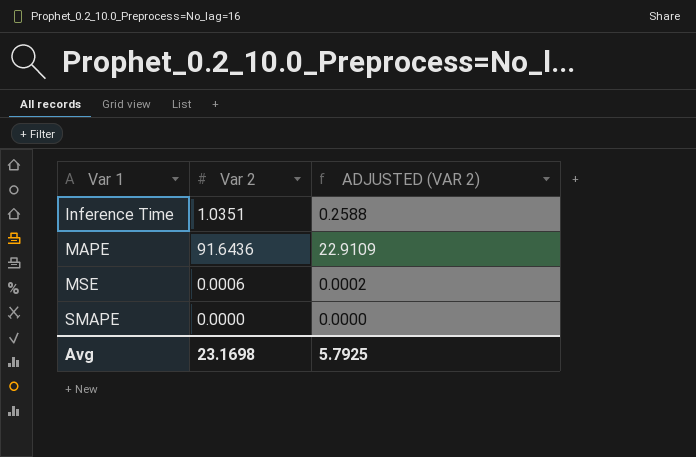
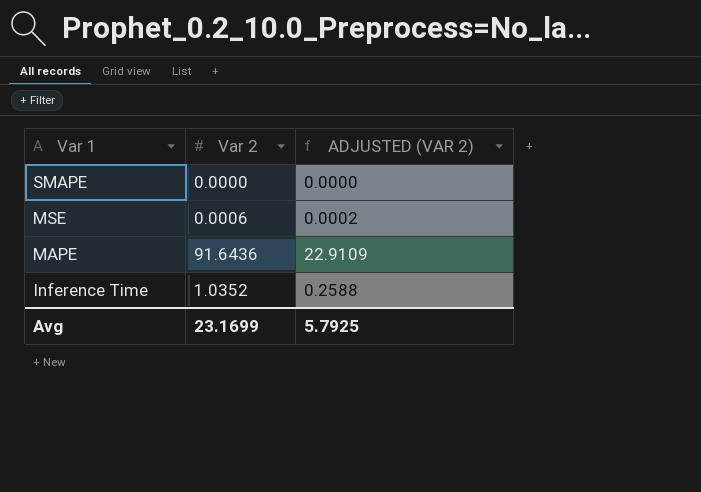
row order: Var 1 ascending -> Var 1 descending
Inference Time | Var 2: 1.0351 -> 1.0352
Avg | Var 2: 23.1698 -> 23.1699

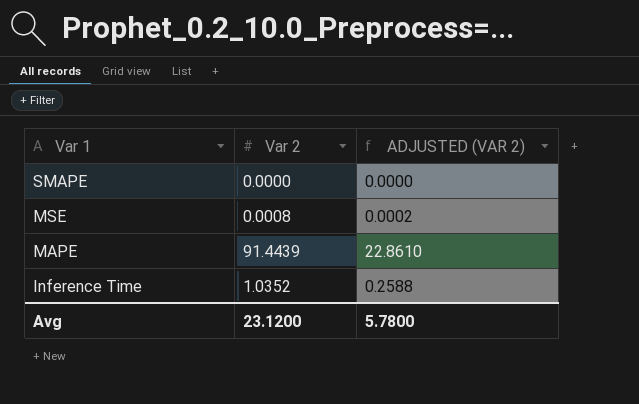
MSE | Var 2: 0.0006 -> 0.0008
MAPE | Var 2: 91.6436 -> 91.4439
MAPE | ADJUSTED (VAR 2): 22.9109 -> 22.8610
Avg | Var 2: 23.1699 -> 23.1200
Avg | ADJUSTED (VAR 2): 5.7925 -> 5.7800

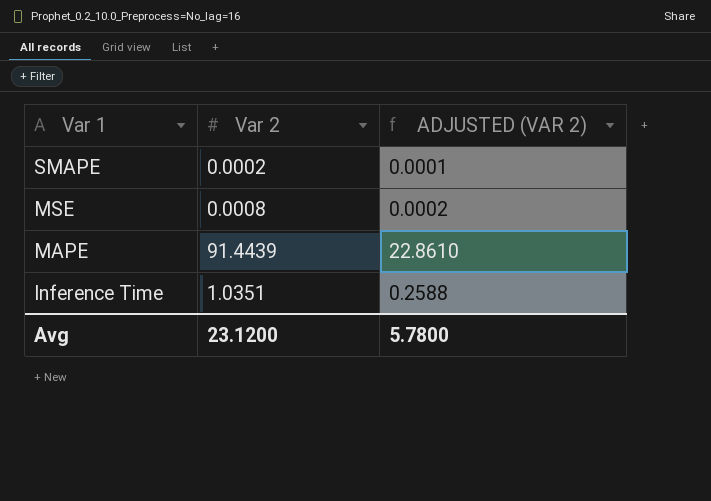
SMAPE | Var 2: 0.0000 -> 0.0002
SMAPE | ADJUSTED (VAR 2): 0.0000 -> 0.0001
Inference Time | Var 2: 1.0352 -> 1.0351

